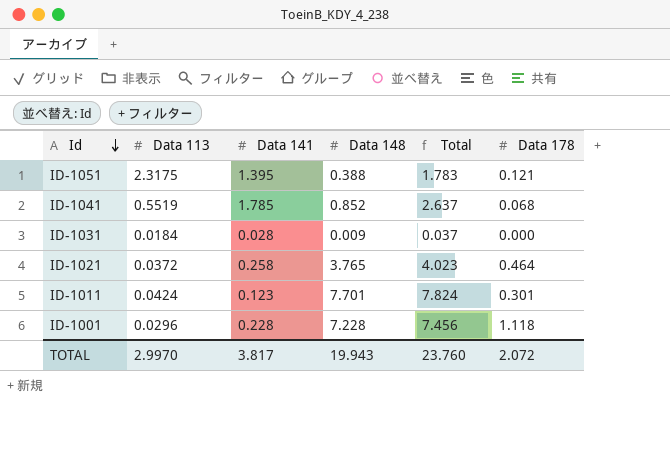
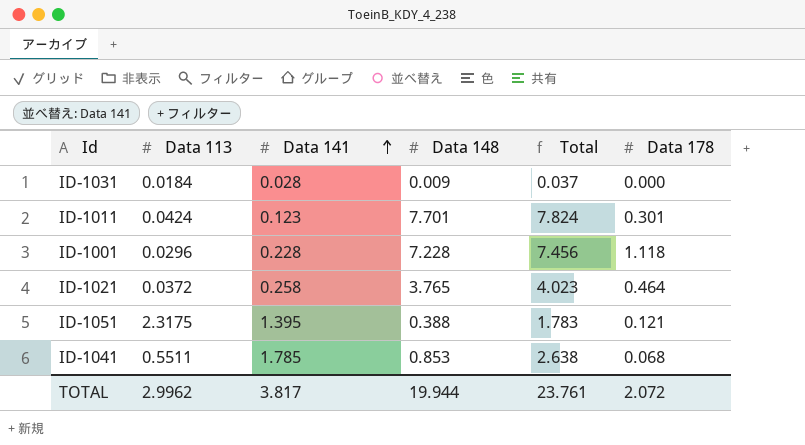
row order: Id descending -> Data 141 ascending
ID-1041 | Data 113: 0.5519 -> 0.5511
ID-1041 | Data 148: 0.852 -> 0.853
ID-1041 | Total: 2.637 -> 2.638
TOTAL | Data 113: 2.9970 -> 2.9962
TOTAL | Data 148: 19.943 -> 19.944
TOTAL | Total: 23.760 -> 23.761

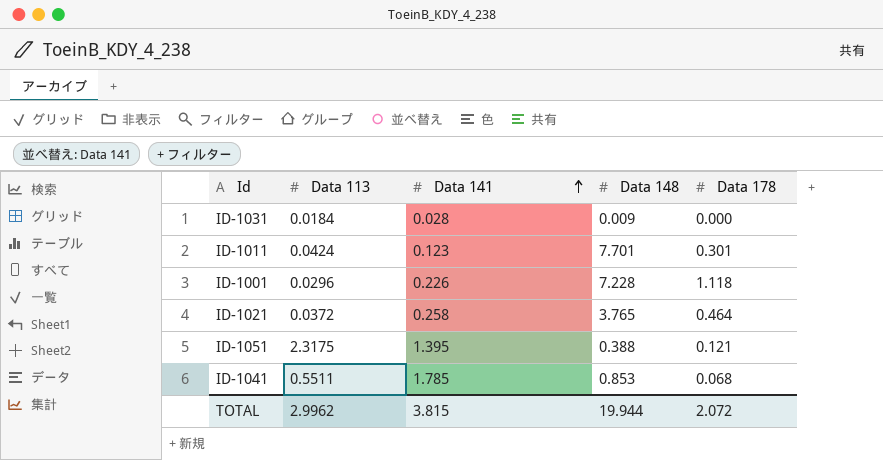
column Total | formula: [Data 141] + [Data 148] -> none
ID-1001 | Data 141: 0.228 -> 0.226
TOTAL | Data 141: 3.817 -> 3.815

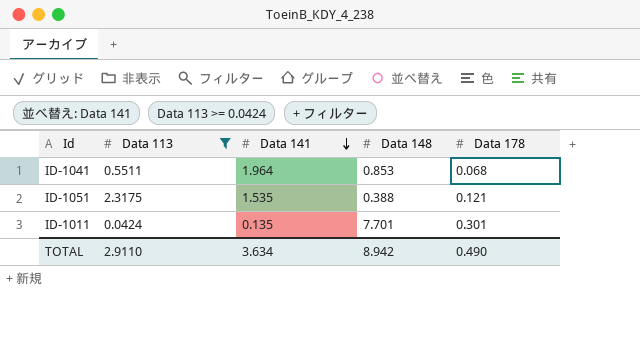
filter: none -> Data 113 >= 0.0424
row order: Data 141 ascending -> Data 141 descending
ID-1041 | Data 141: 1.785 -> 1.964
ID-1051 | Data 141: 1.395 -> 1.535
ID-1011 | Data 141: 0.123 -> 0.135
TOTAL | Data 113: 2.9962 -> 2.9110
TOTAL | Data 141: 3.815 -> 3.634
TOTAL | Data 148: 19.944 -> 8.942
TOTAL | Data 178: 2.072 -> 0.490

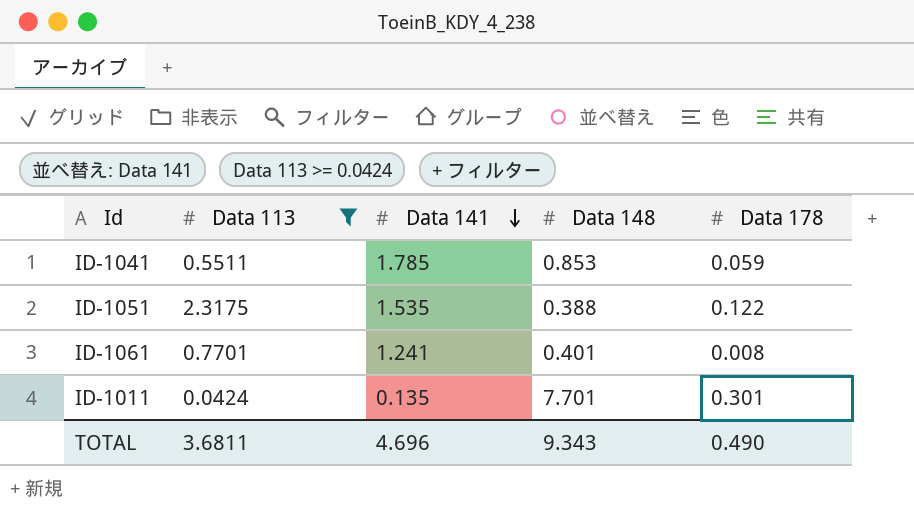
ID-1041 | Data 141: 1.964 -> 1.785
ID-1041 | Data 178: 0.068 -> 0.059
ID-1051 | Data 178: 0.121 -> 0.122
row ID-1061: none -> 0.7701 | 1.241 | 0.401 | 0.008
TOTAL | Data 113: 2.9110 -> 3.6811
TOTAL | Data 141: 3.634 -> 4.696
TOTAL | Data 148: 8.942 -> 9.343

